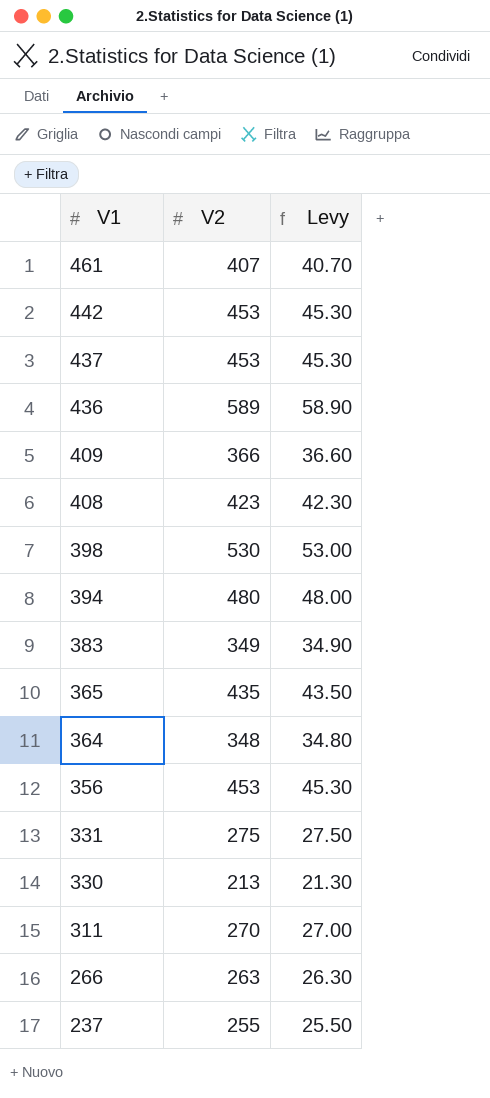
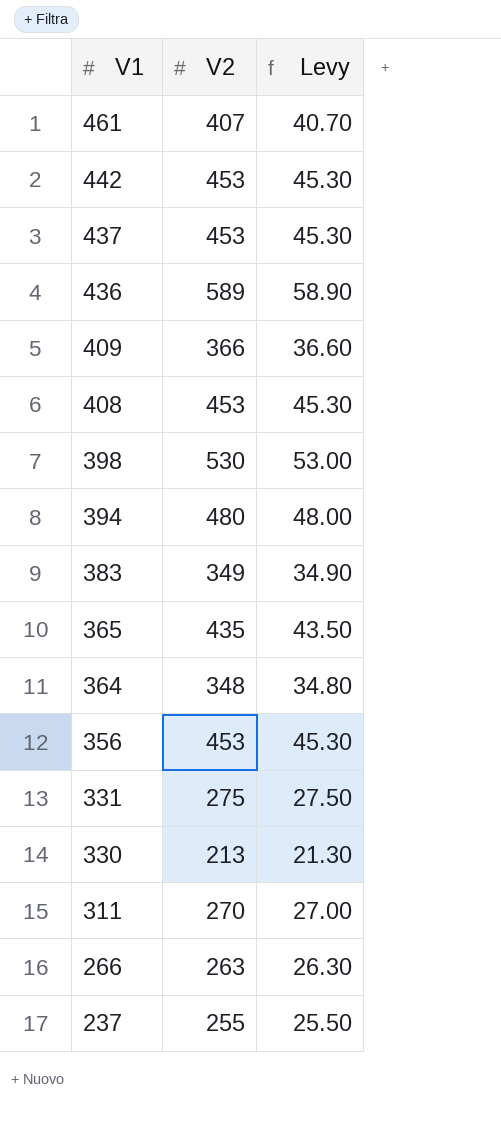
408 | V2: 423 -> 453
408 | Levy: 42.30 -> 45.30

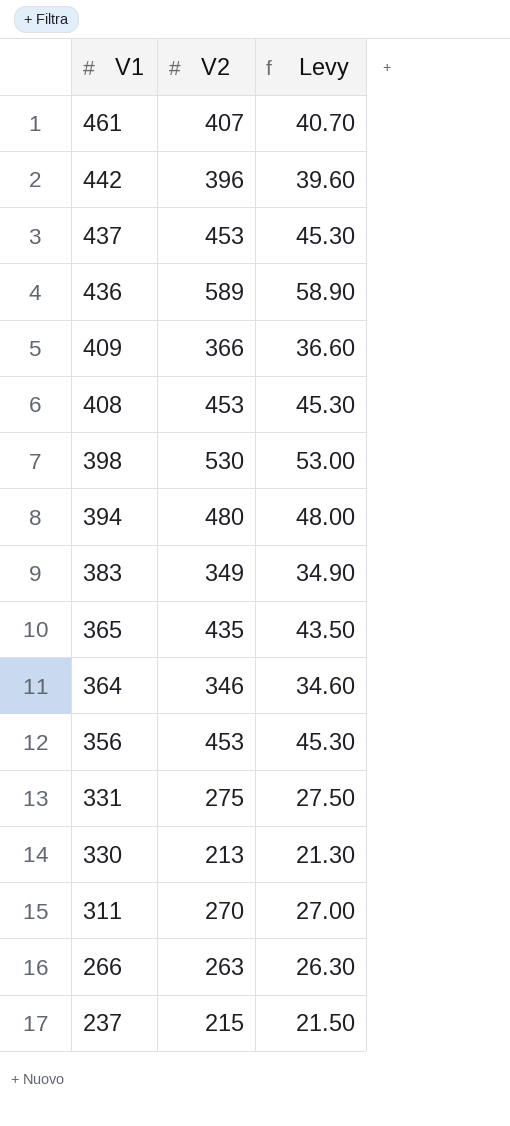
442 | V2: 453 -> 396
442 | Levy: 45.30 -> 39.60
364 | V2: 348 -> 346
364 | Levy: 34.80 -> 34.60
237 | V2: 255 -> 215
237 | Levy: 25.50 -> 21.50

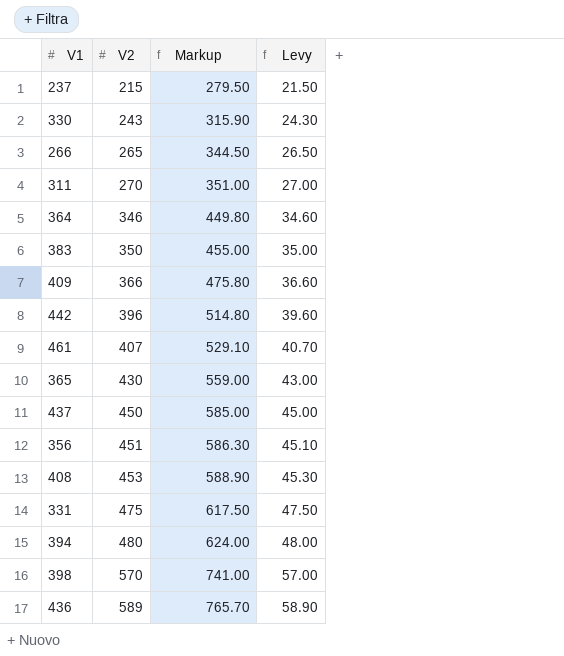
row order: V1 descending -> V2 ascending
column Markup | formula: none -> [V2] * 1.3
330 | V2: 213 -> 243
330 | Levy: 21.30 -> 24.30
266 | V2: 263 -> 265
266 | Levy: 26.30 -> 26.50
383 | V2: 349 -> 350
383 | Levy: 34.90 -> 35.00
365 | V2: 435 -> 430
365 | Levy: 43.50 -> 43.00
437 | V2: 453 -> 450
437 | Levy: 45.30 -> 45.00
356 | V2: 453 -> 451
356 | Levy: 45.30 -> 45.10
331 | V2: 275 -> 475
331 | Levy: 27.50 -> 47.50
398 | V2: 530 -> 570
398 | Levy: 53.00 -> 57.00

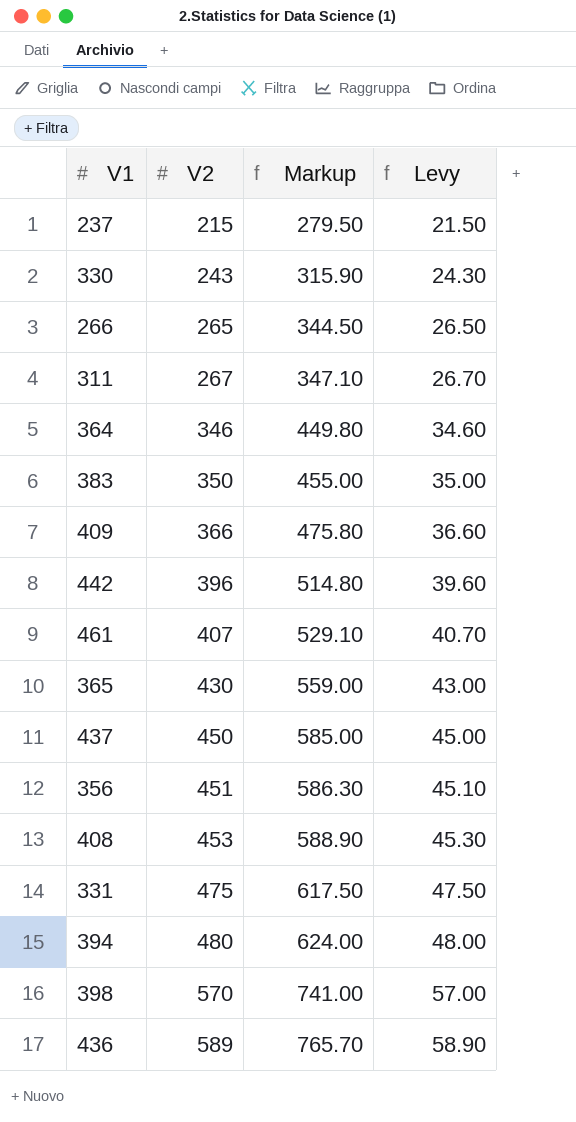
311 | V2: 270 -> 267
311 | Markup: 351.00 -> 347.10
311 | Levy: 27.00 -> 26.70

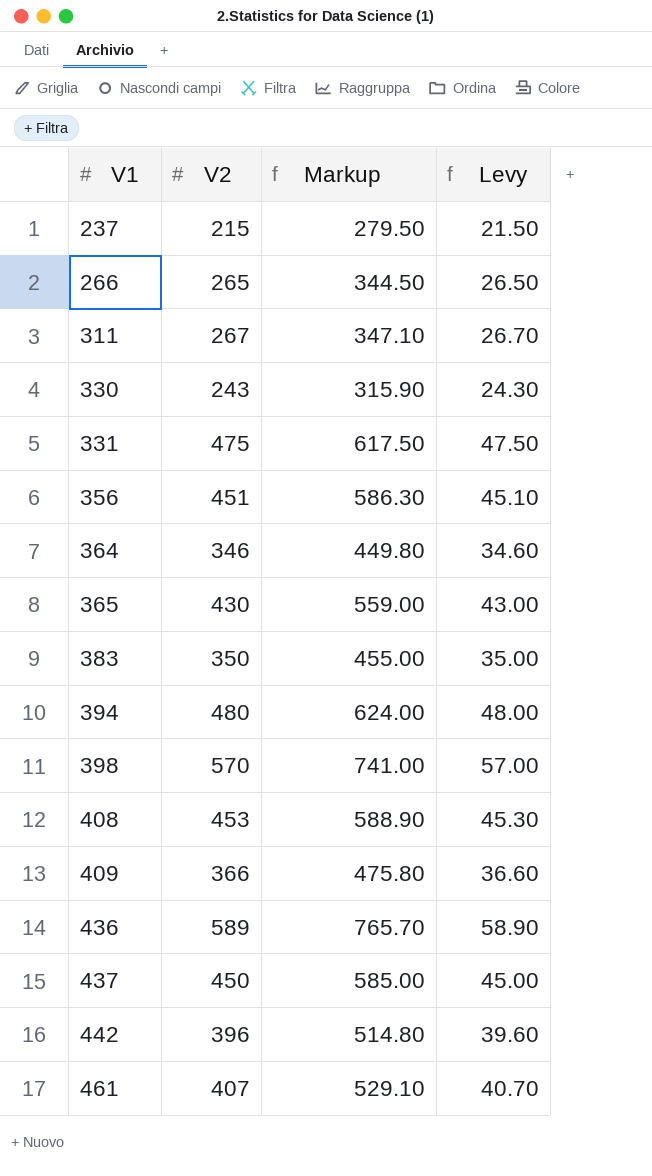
row order: V2 ascending -> V1 ascending

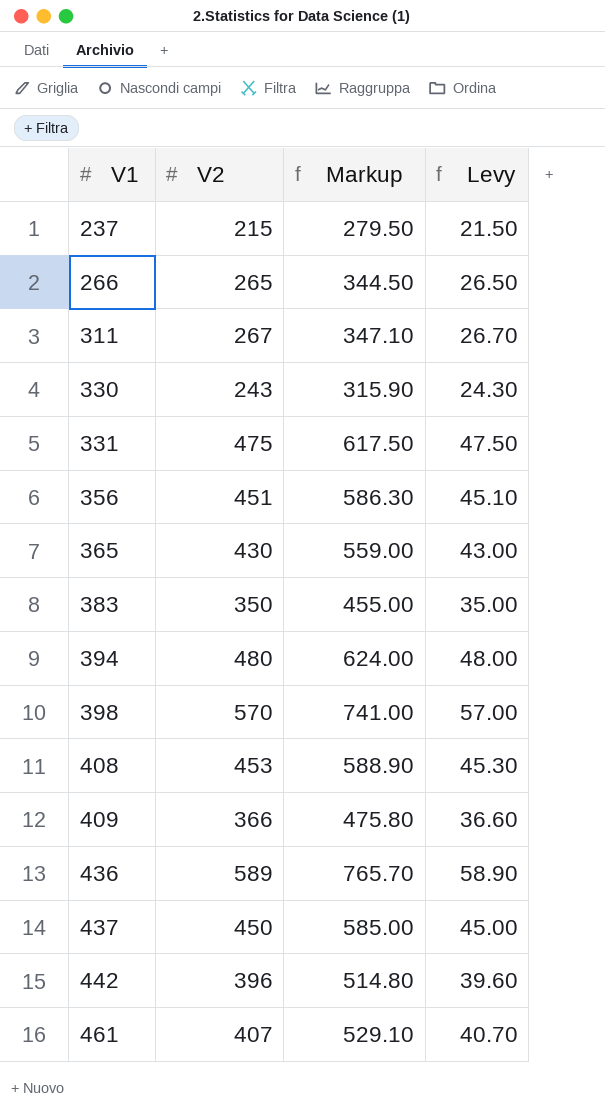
row 364: 346 | 449.80 | 34.60 -> none

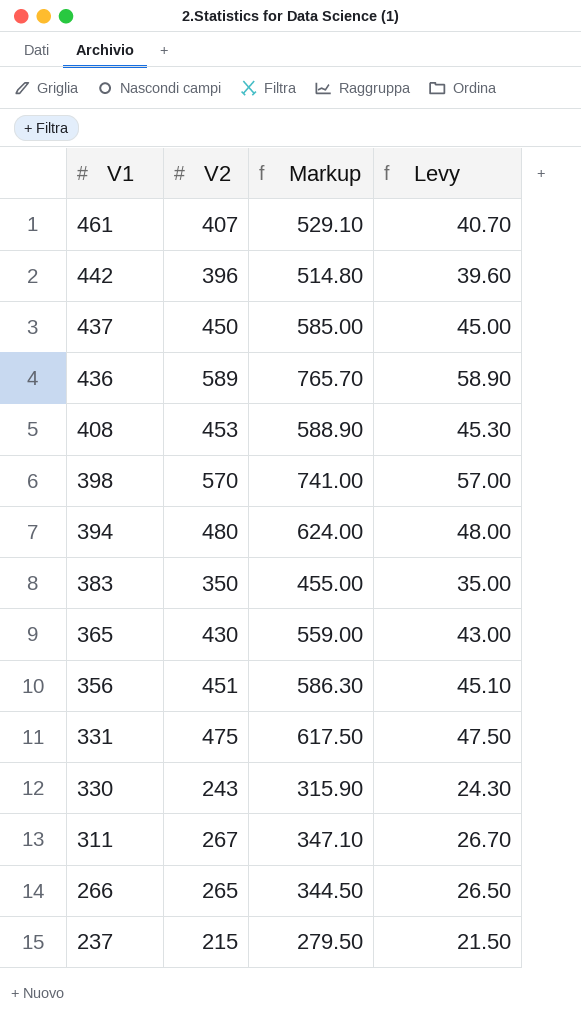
row order: V1 ascending -> V1 descending
row 409: 366 | 475.80 | 36.60 -> none

